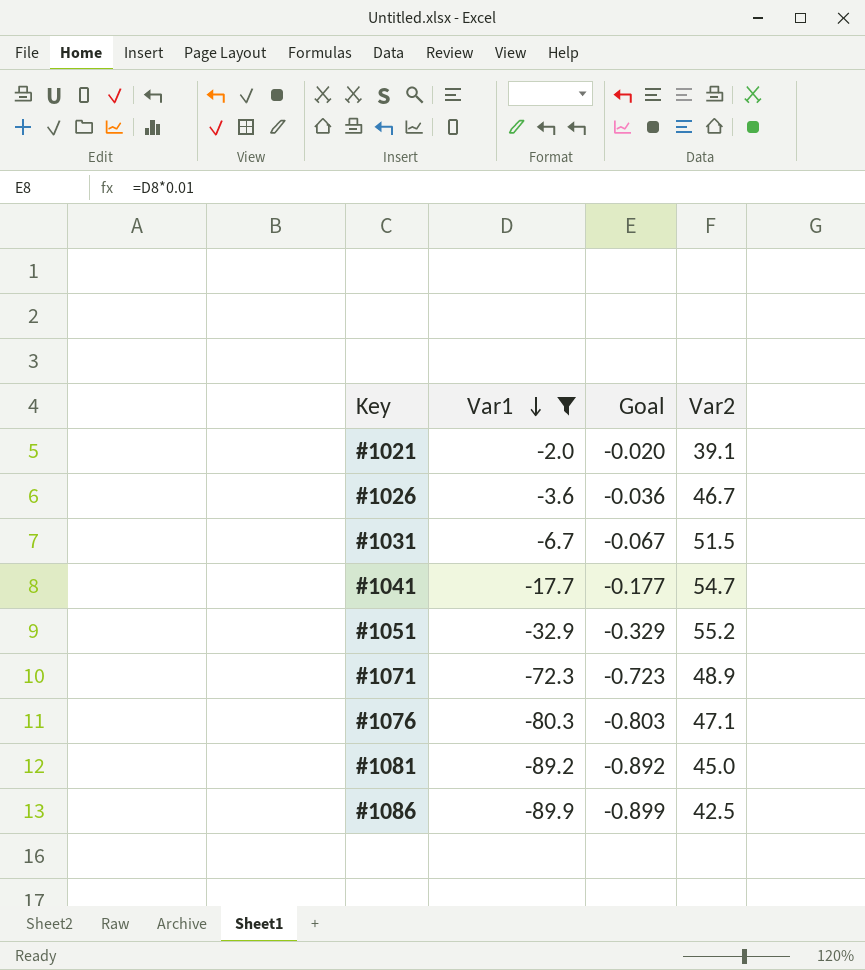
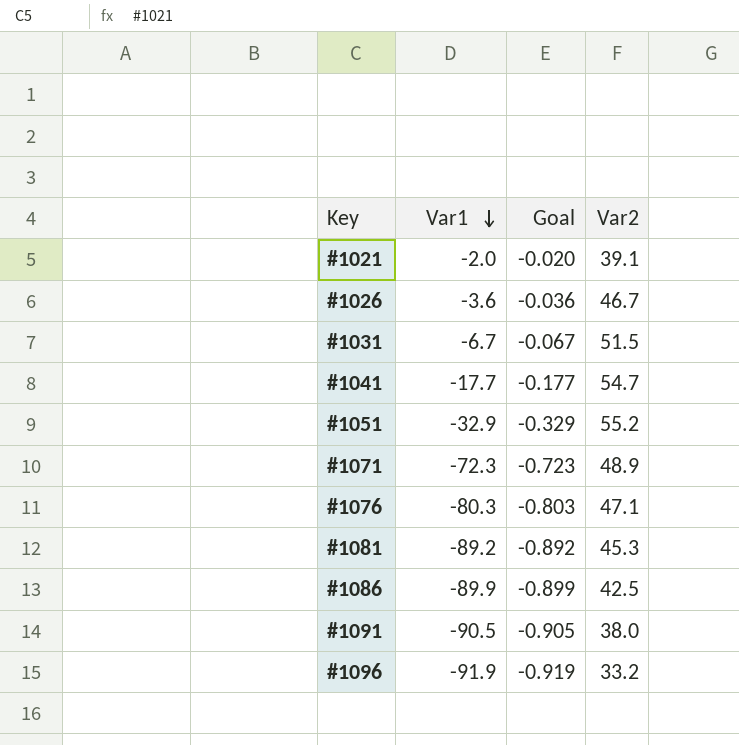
filter: Var1 >= -89.9 -> none
#1081 | Var2: 45.0 -> 45.3

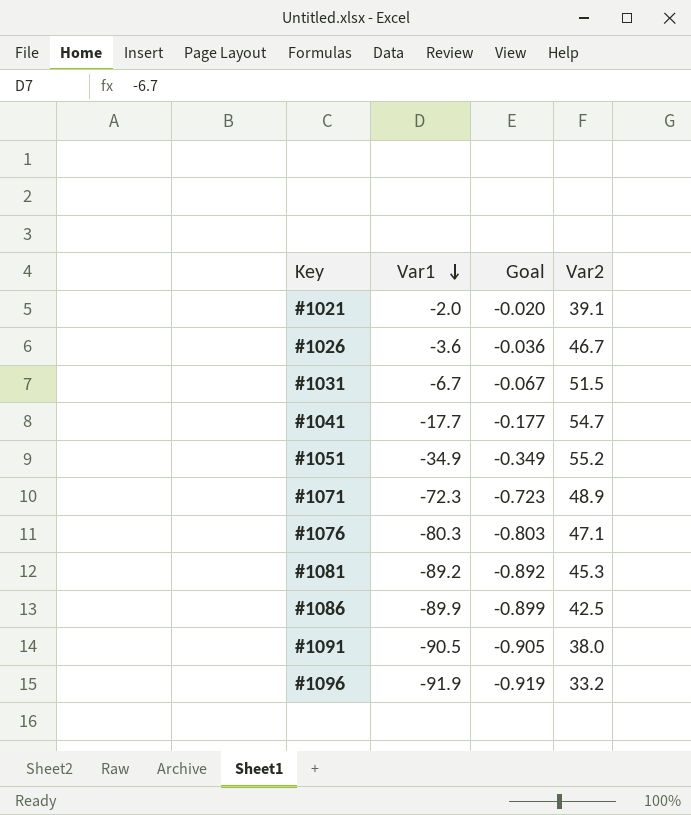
#1051 | Var1: -32.9 -> -34.9
#1051 | Goal: -0.329 -> -0.349

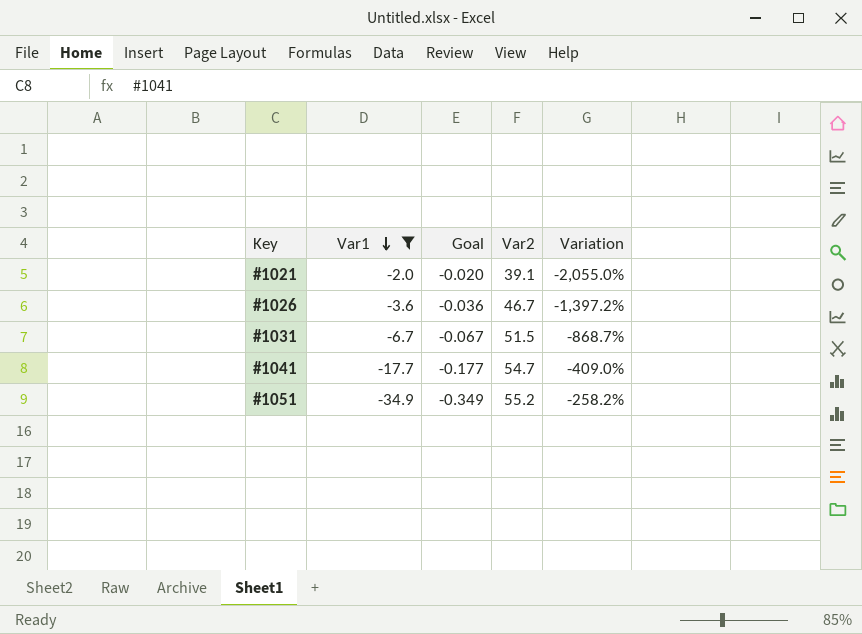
filter: none -> Var1 >= -34.9
column Variation | formula: none -> ([Var2] - [Var1]) / [Var1]

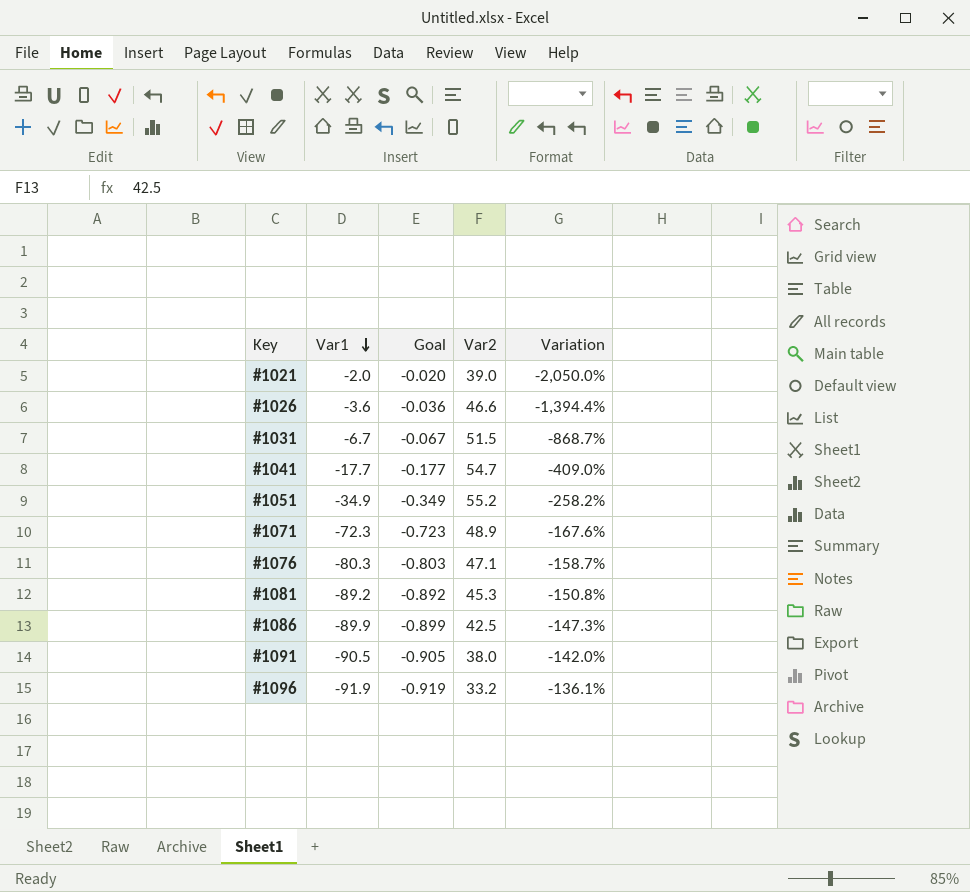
filter: Var1 >= -34.9 -> none
#1021 | Var2: 39.1 -> 39.0
#1021 | Variation: -2,055.0% -> -2,050.0%
#1026 | Var2: 46.7 -> 46.6
#1026 | Variation: -1,397.2% -> -1,394.4%

